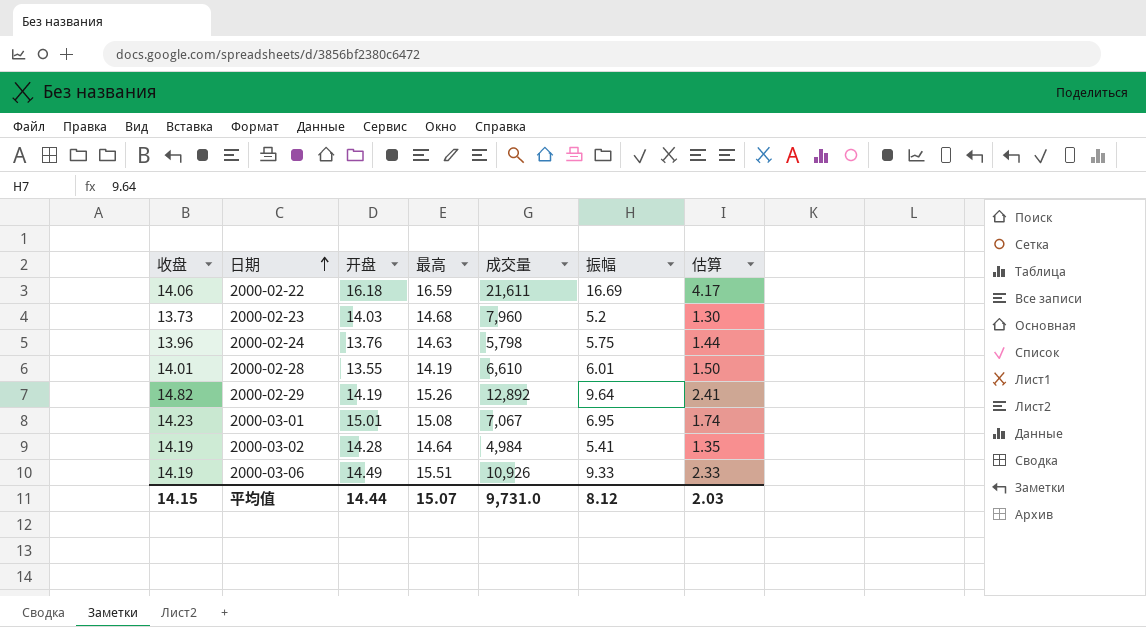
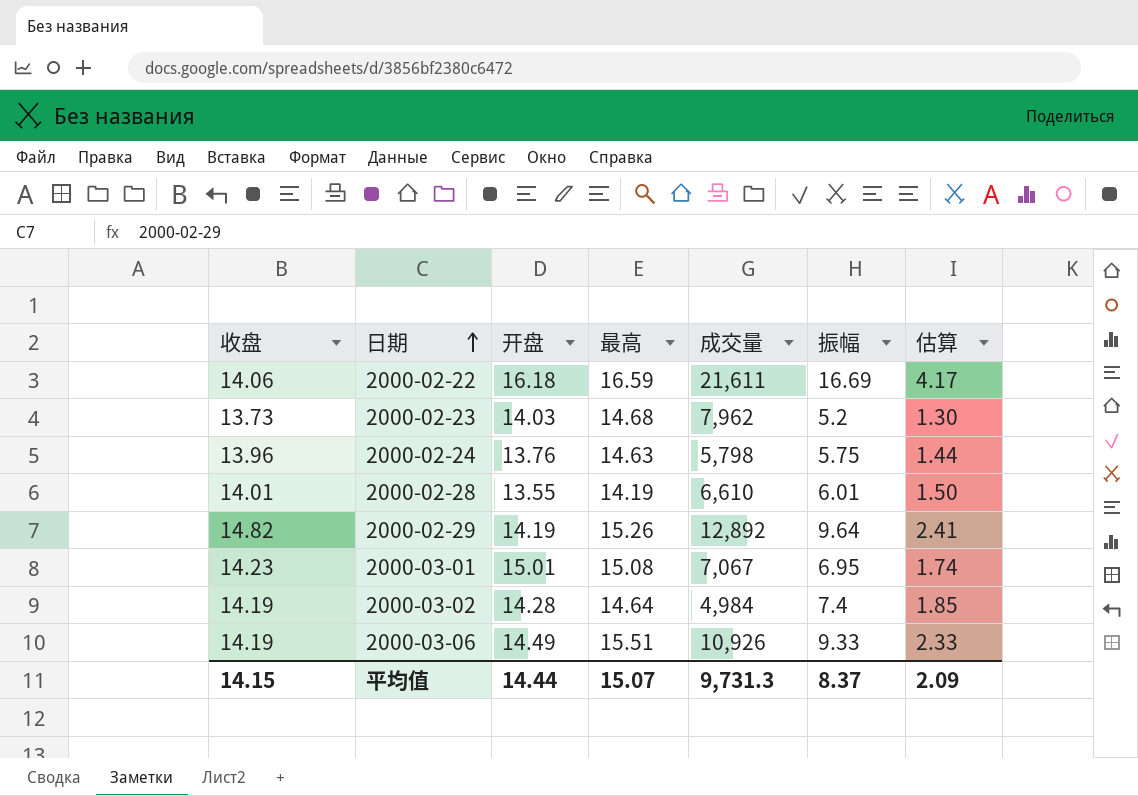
2000-02-23 | 成交量: 7,960 -> 7,962
2000-03-02 | 振幅: 5.41 -> 7.4
2000-03-02 | 估算: 1.35 -> 1.85
平均值 | 成交量: 9,731.0 -> 9,731.3
平均值 | 振幅: 8.12 -> 8.37
平均值 | 估算: 2.03 -> 2.09

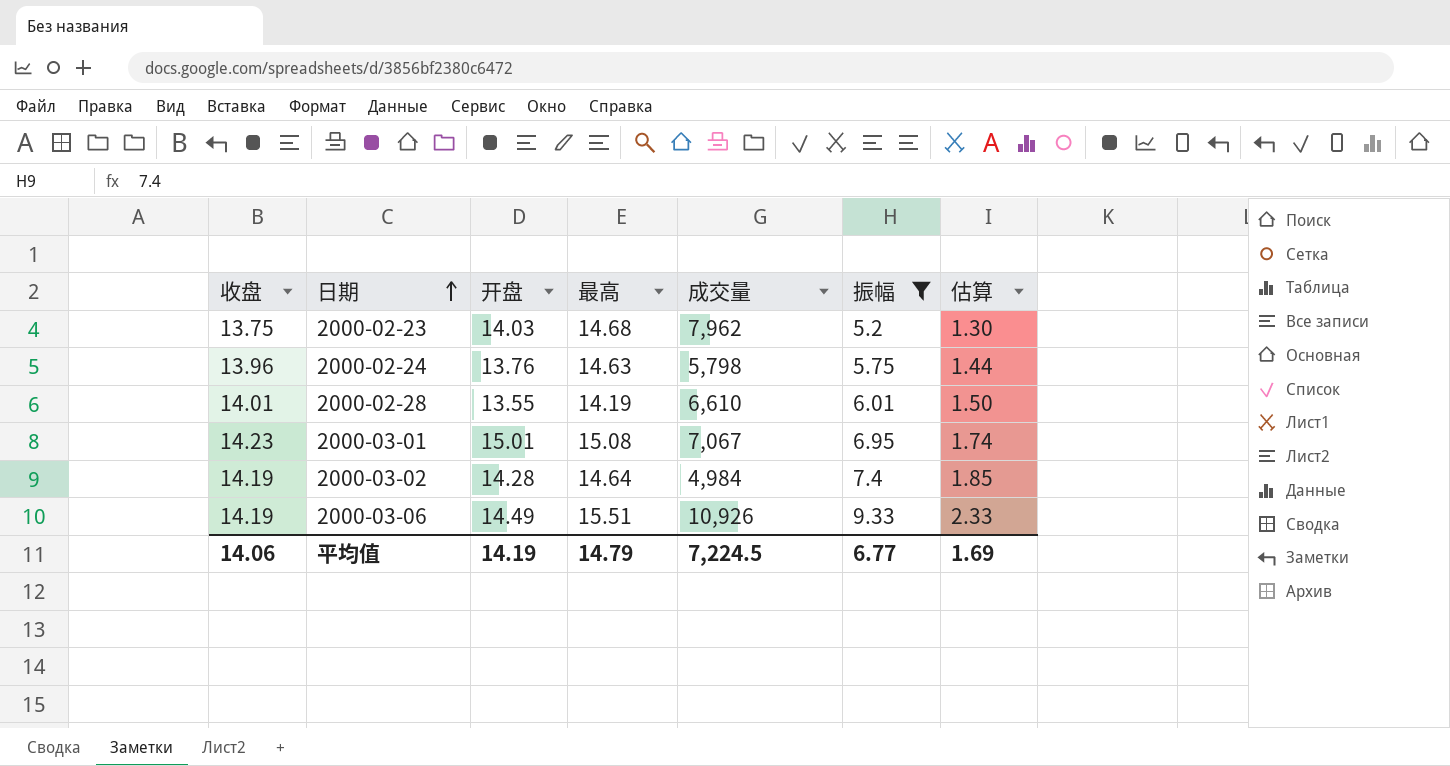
filter: none -> 振幅 <= 9.33
2000-02-23 | 收盘: 13.73 -> 13.75
平均值 | 收盘: 14.15 -> 14.06
平均值 | 开盘: 14.44 -> 14.19
平均值 | 最高: 15.07 -> 14.79
平均值 | 成交量: 9,731.3 -> 7,224.5
平均值 | 振幅: 8.37 -> 6.77
平均值 | 估算: 2.09 -> 1.69

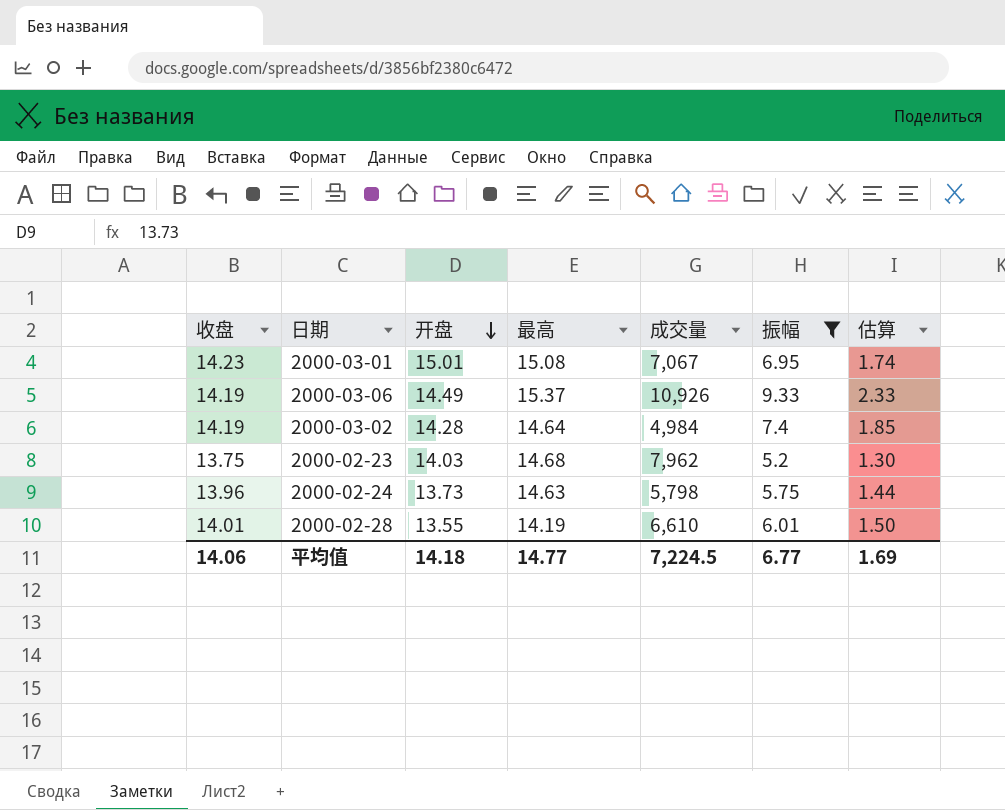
row order: 日期 ascending -> 开盘 descending
2000-03-06 | 最高: 15.51 -> 15.37
2000-02-24 | 开盘: 13.76 -> 13.73
平均值 | 开盘: 14.19 -> 14.18
平均值 | 最高: 14.79 -> 14.77

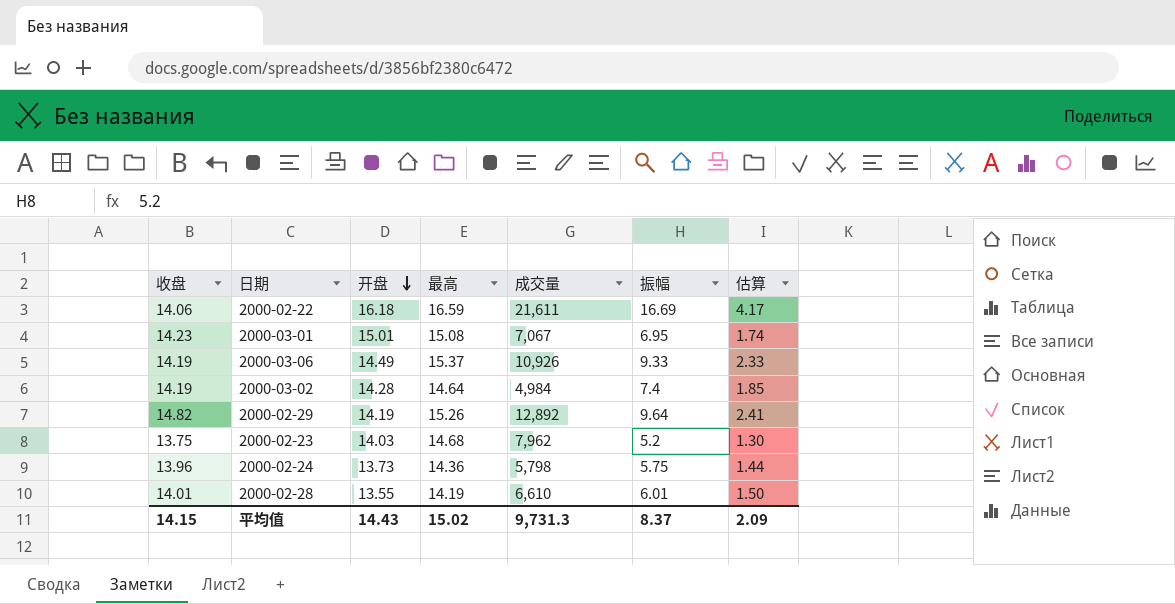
filter: 振幅 <= 9.33 -> none
2000-02-24 | 最高: 14.63 -> 14.36
平均值 | 收盘: 14.06 -> 14.15
平均值 | 开盘: 14.18 -> 14.43
平均值 | 最高: 14.77 -> 15.02
平均值 | 成交量: 7,224.5 -> 9,731.3
平均值 | 振幅: 6.77 -> 8.37
平均值 | 估算: 1.69 -> 2.09

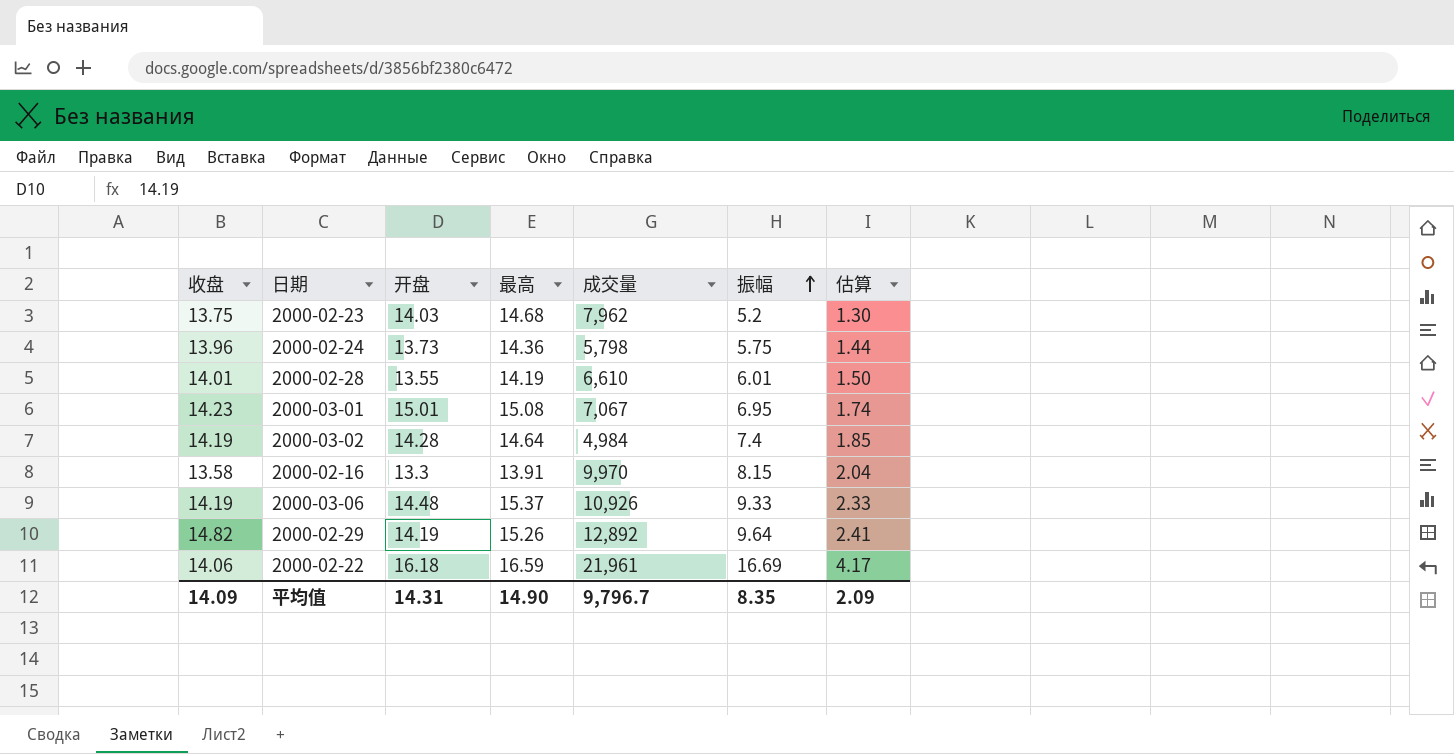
row order: 开盘 descending -> 振幅 ascending
row 2000-02-16: none -> 13.58 | 13.3 | 13.91 | 9,970 | 8.15 | 2.04
2000-03-06 | 开盘: 14.49 -> 14.48
2000-02-22 | 成交量: 21,611 -> 21,961
平均值 | 收盘: 14.15 -> 14.09
平均值 | 开盘: 14.43 -> 14.31
平均值 | 最高: 15.02 -> 14.90
平均值 | 成交量: 9,731.3 -> 9,796.7
平均值 | 振幅: 8.37 -> 8.35

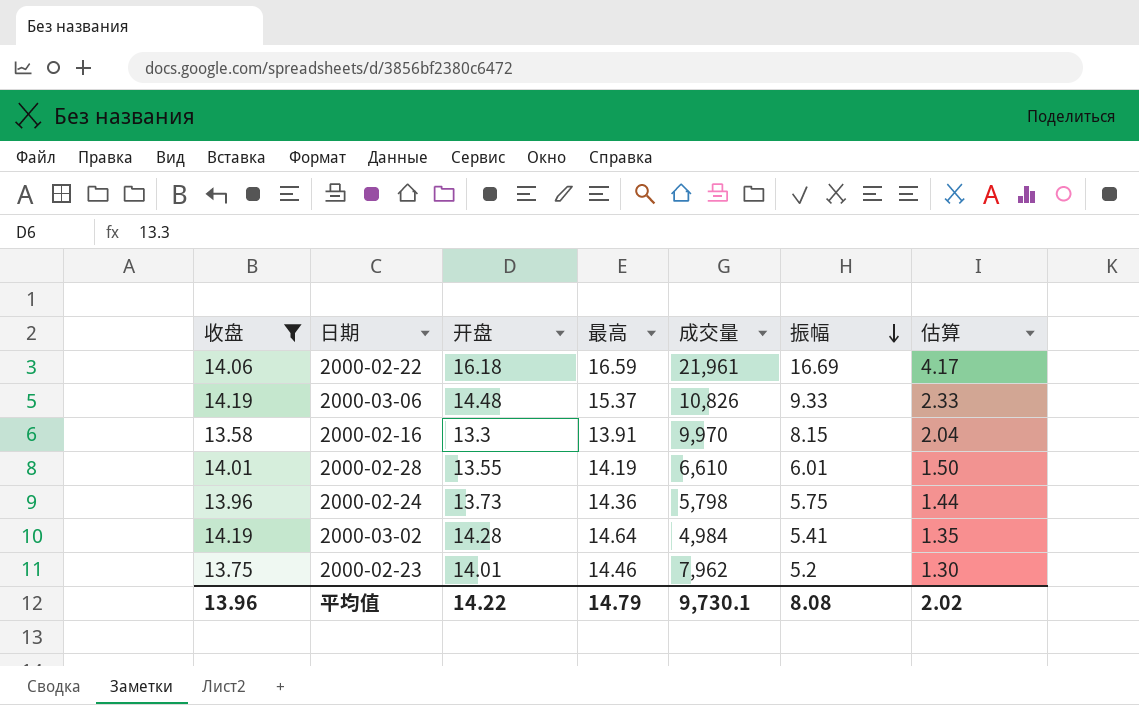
filter: none -> 收盘 <= 14.19
row order: 振幅 ascending -> 振幅 descending
2000-03-06 | 成交量: 10,926 -> 10,826
2000-03-02 | 振幅: 7.4 -> 5.41
2000-03-02 | 估算: 1.85 -> 1.35
2000-02-23 | 开盘: 14.03 -> 14.01
2000-02-23 | 最高: 14.68 -> 14.46
平均值 | 收盘: 14.09 -> 13.96
平均值 | 开盘: 14.31 -> 14.22
平均值 | 最高: 14.90 -> 14.79
平均值 | 成交量: 9,796.7 -> 9,730.1
平均值 | 振幅: 8.35 -> 8.08
平均值 | 估算: 2.09 -> 2.02

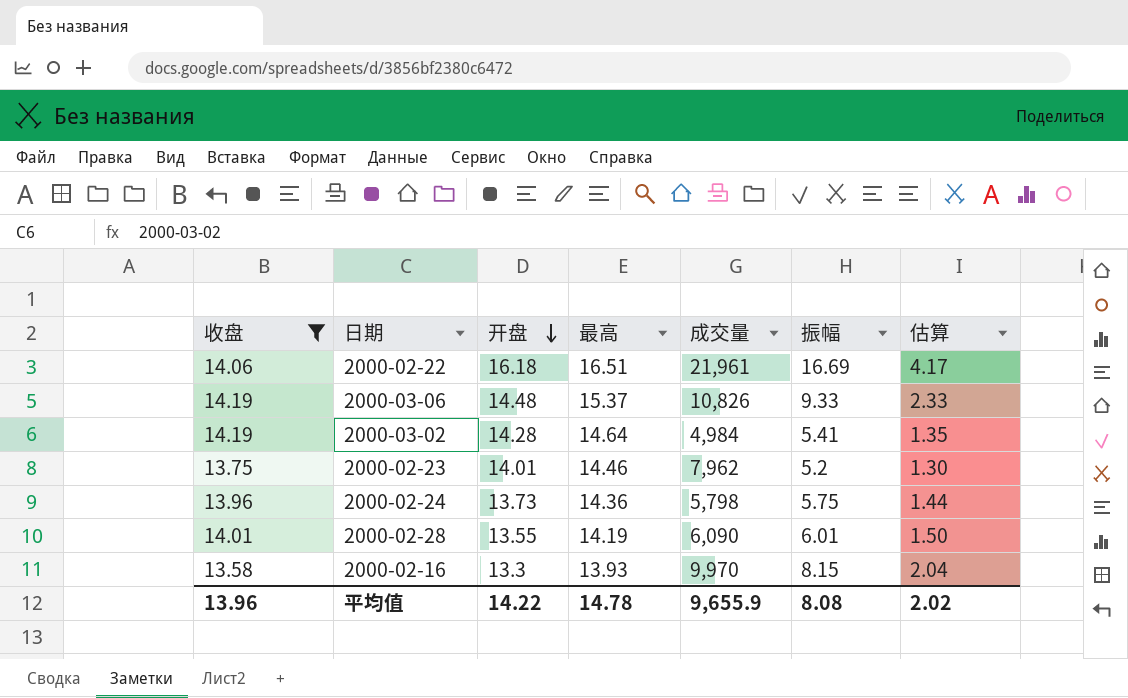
row order: 振幅 descending -> 开盘 descending
2000-02-22 | 最高: 16.59 -> 16.51
2000-02-28 | 成交量: 6,610 -> 6,090
2000-02-16 | 最高: 13.91 -> 13.93
平均值 | 最高: 14.79 -> 14.78
平均值 | 成交量: 9,730.1 -> 9,655.9

